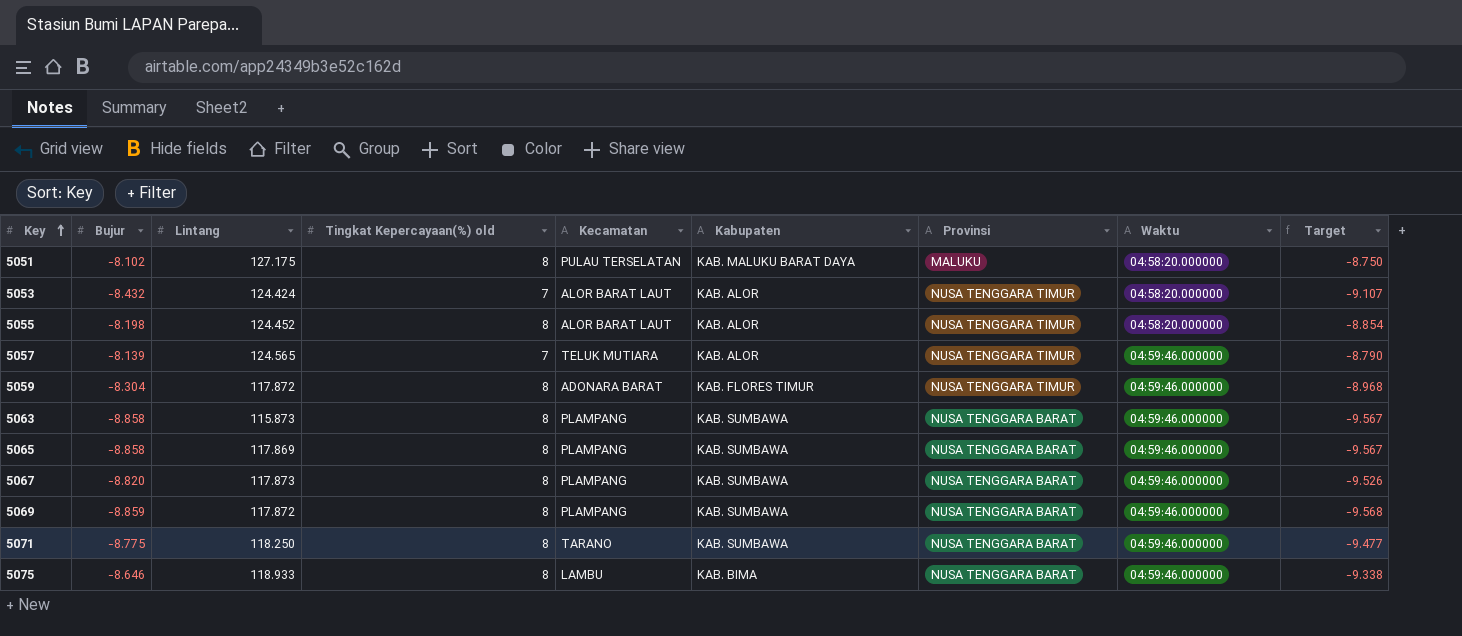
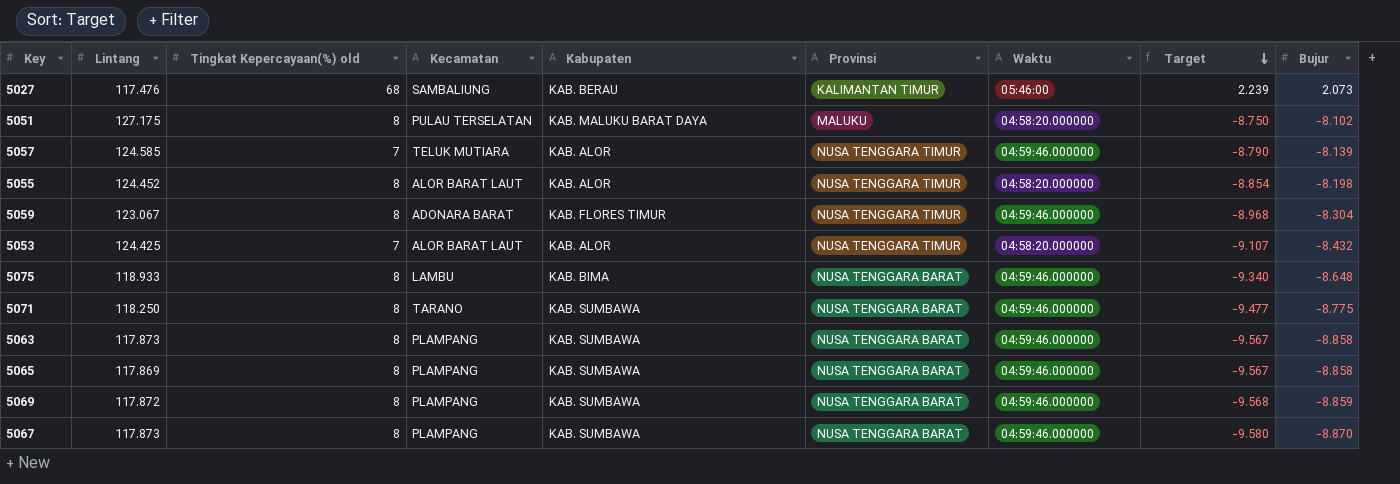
row order: Key ascending -> Target descending
column Bujur | position: 2 -> 9
row 5027: none -> 117.476 | 68 | SAMBALIUNG | KAB. BERAU | KALIMANTAN TIMUR | 05:46:00 | 2.239 | 2.073
5057 | Lintang: 124.565 -> 124.585
5059 | Lintang: 117.872 -> 123.067
5053 | Lintang: 124.424 -> 124.425
5075 | Target: -9.338 -> -9.340
5075 | Bujur: -8.646 -> -8.648
5063 | Lintang: 115.873 -> 117.873
5067 | Target: -9.526 -> -9.580
5067 | Bujur: -8.820 -> -8.870

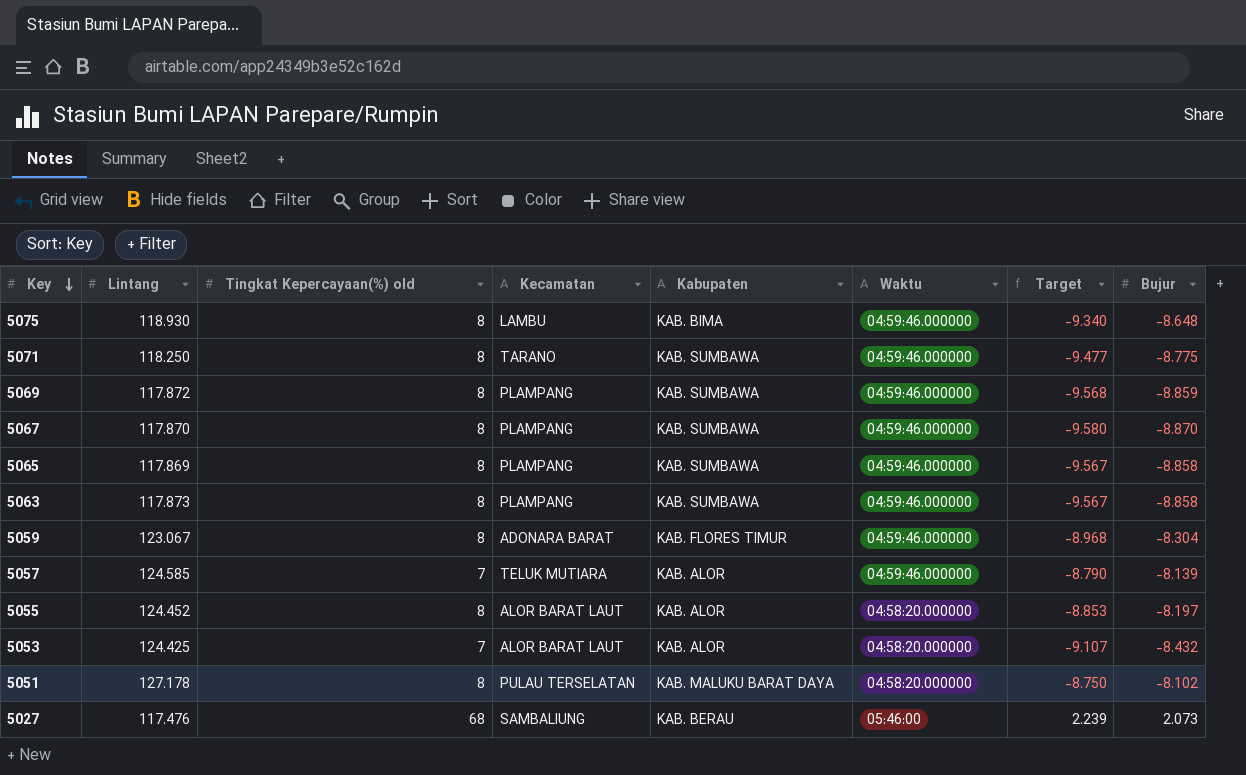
row order: Target descending -> Key descending
column Provinsi | position: 6 -> none
5075 | Lintang: 118.933 -> 118.930
5067 | Lintang: 117.873 -> 117.870
5055 | Target: -8.854 -> -8.853
5055 | Bujur: -8.198 -> -8.197
5051 | Lintang: 127.175 -> 127.178

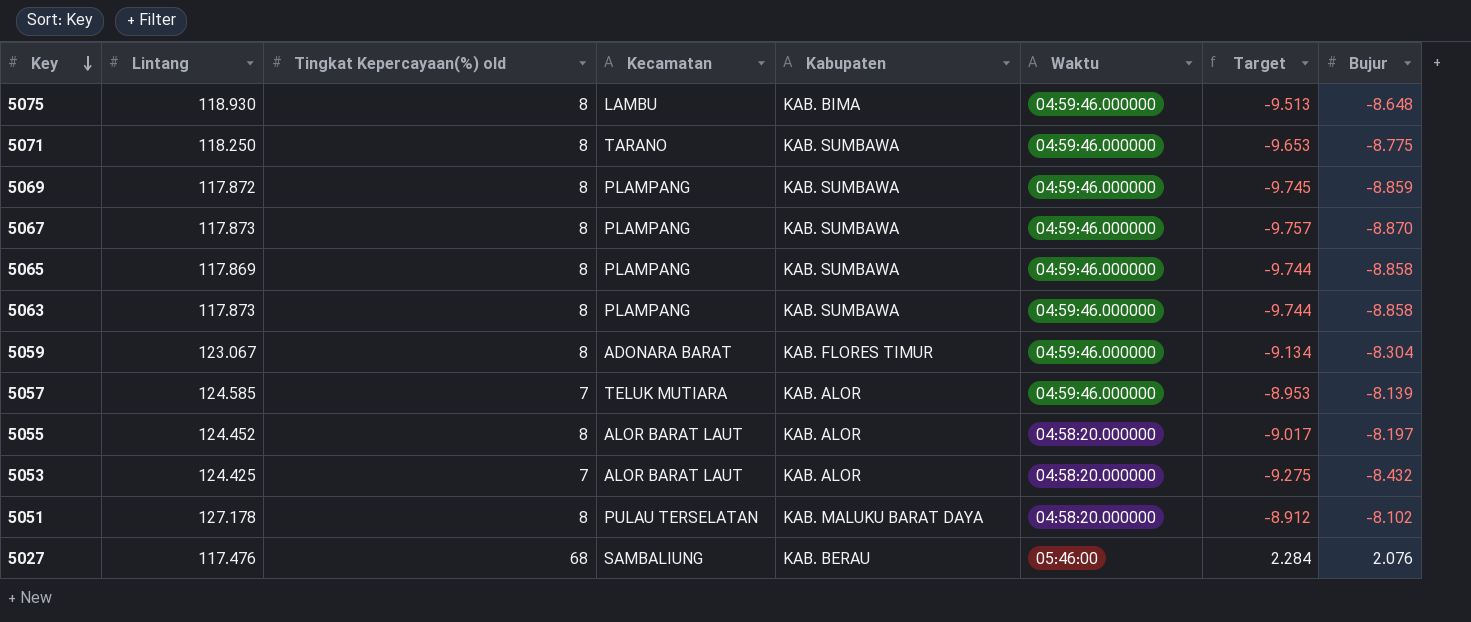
column Target | formula: [Bujur] * 1.08 -> [Bujur] * 1.1
5067 | Lintang: 117.870 -> 117.873
5027 | Bujur: 2.073 -> 2.076

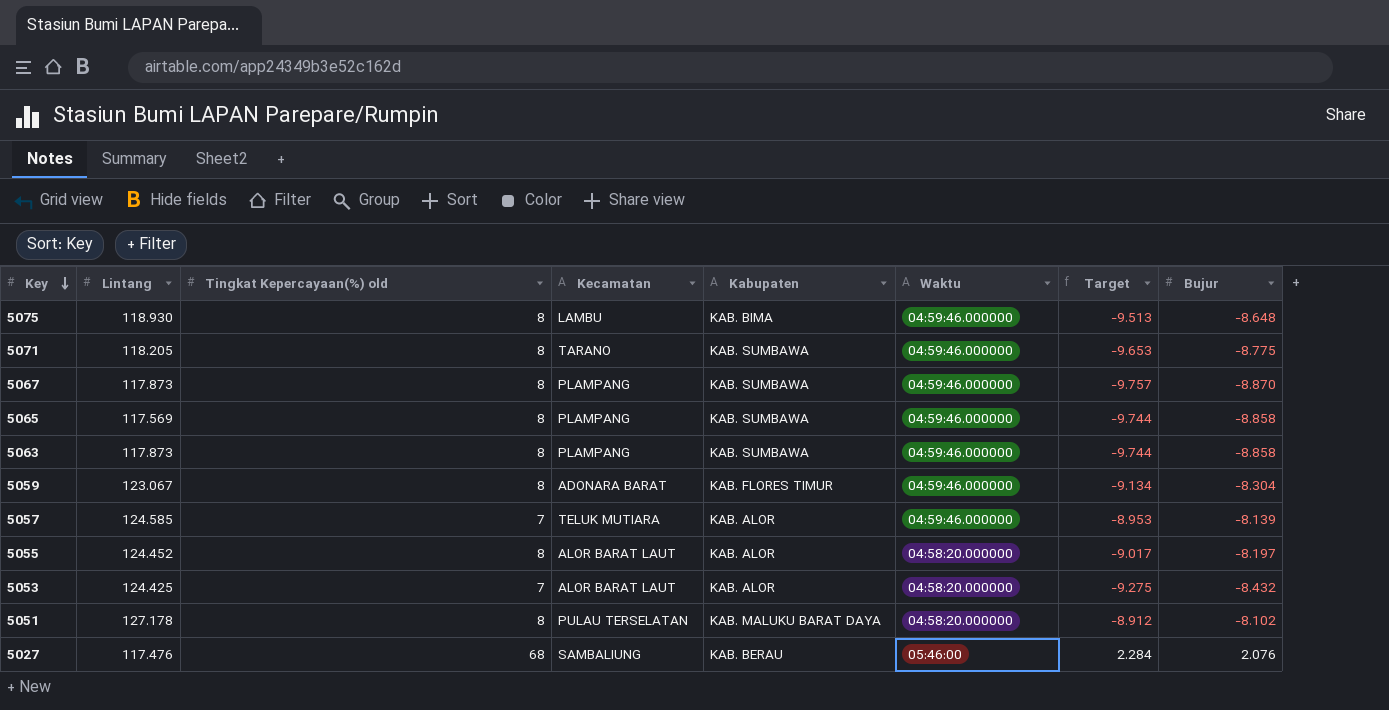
row 5069: 117.872 | 8 | PLAMPANG | KAB. SUMBAWA | 04:59:46.000000 | -9.745 | -8.859 -> none
5071 | Lintang: 118.250 -> 118.205
5065 | Lintang: 117.869 -> 117.569

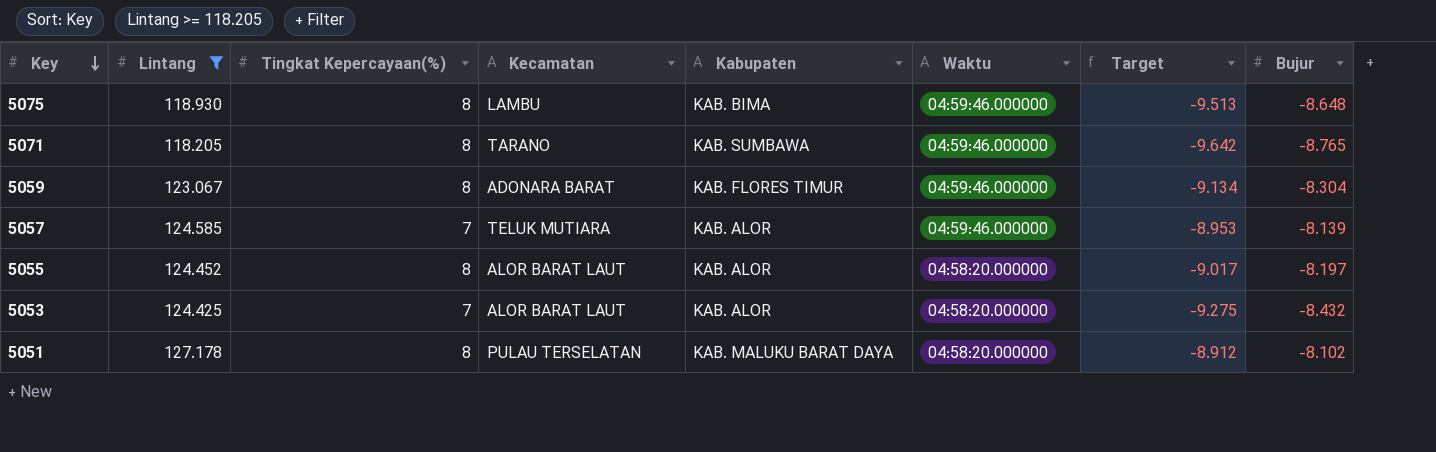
filter: none -> Lintang >= 118.205
column name: Tingkat Kepercayaan(%) old -> Tingkat Kepercayaan(%)
5071 | Target: -9.653 -> -9.642
5071 | Bujur: -8.775 -> -8.765

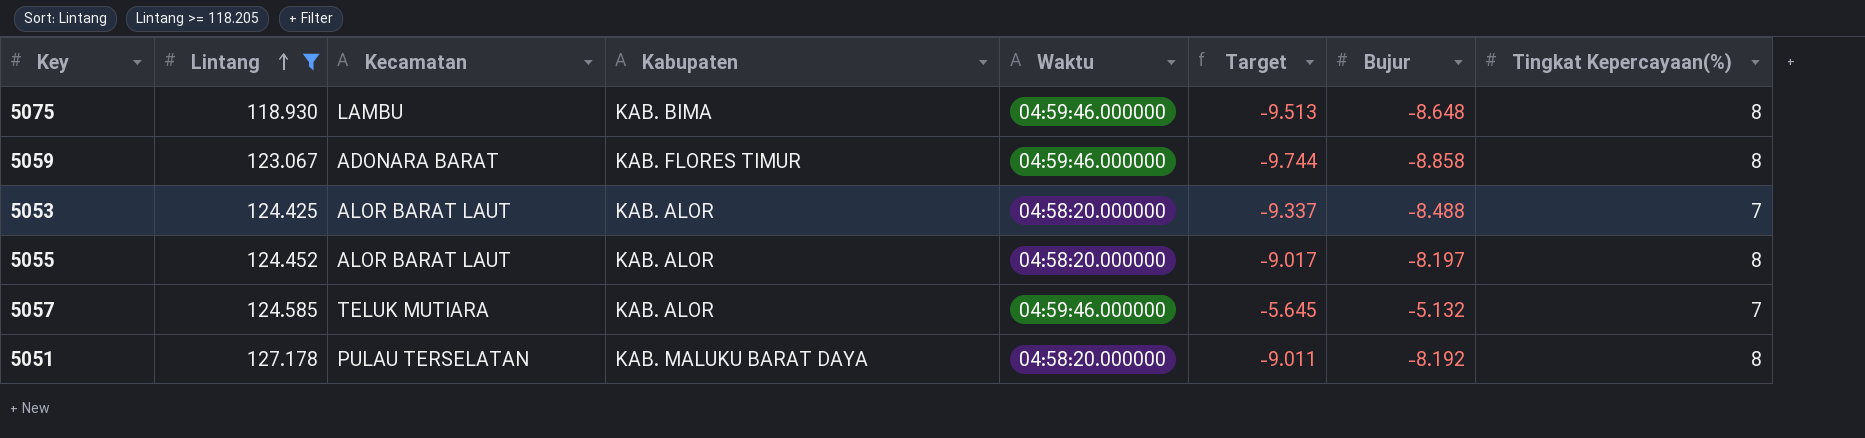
row order: Key descending -> Lintang ascending
column Tingkat Kepercayaan(%) | position: 3 -> 8
row 5071: 118.205 | 8 | TARANO | KAB. SUMBAWA | 04:59:46.000000 | -9.642 | -8.765 -> none
5059 | Target: -9.134 -> -9.744
5059 | Bujur: -8.304 -> -8.858
5053 | Target: -9.275 -> -9.337
5053 | Bujur: -8.432 -> -8.488
5057 | Target: -8.953 -> -5.645
5057 | Bujur: -8.139 -> -5.132
5051 | Target: -8.912 -> -9.011
5051 | Bujur: -8.102 -> -8.192

